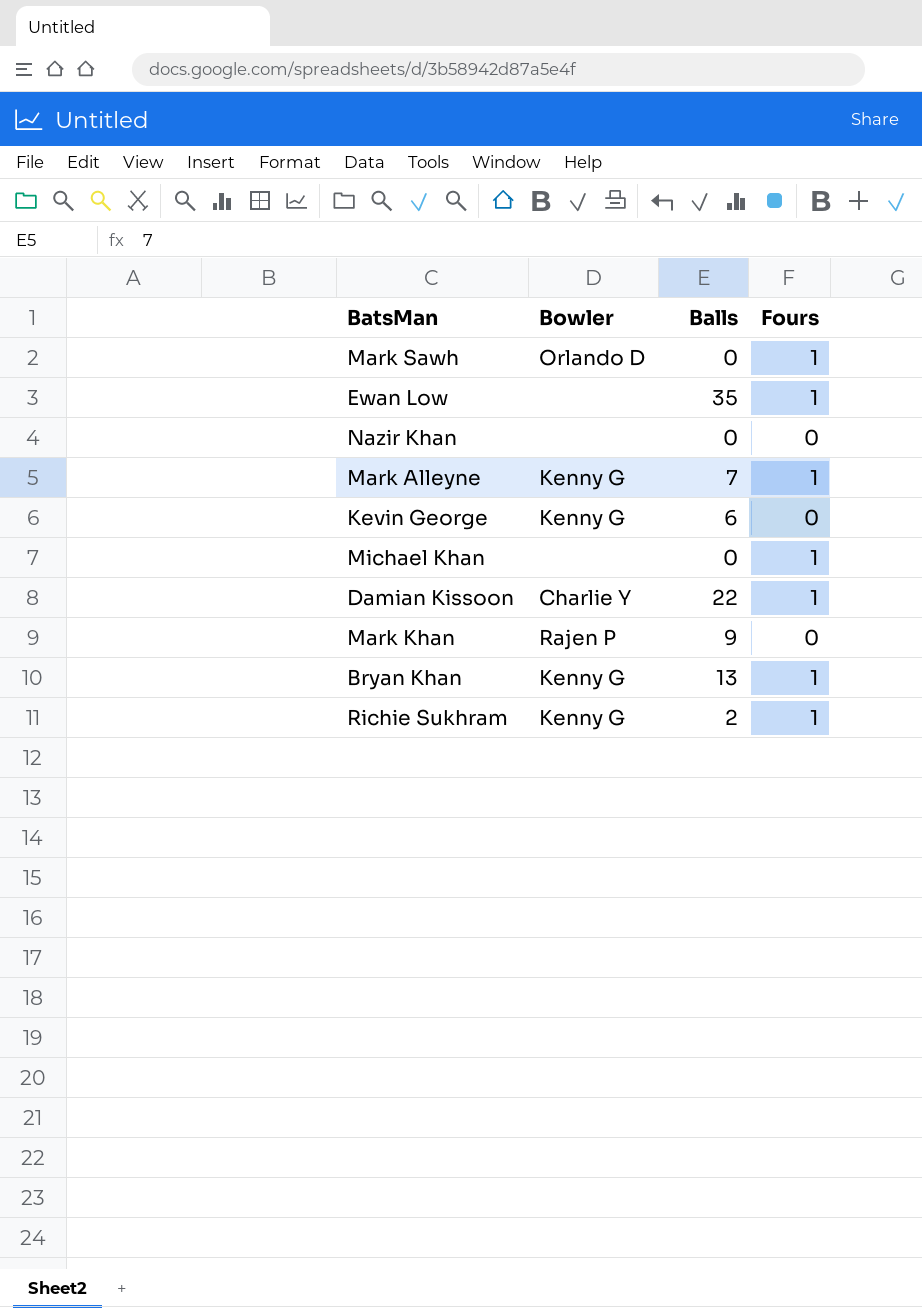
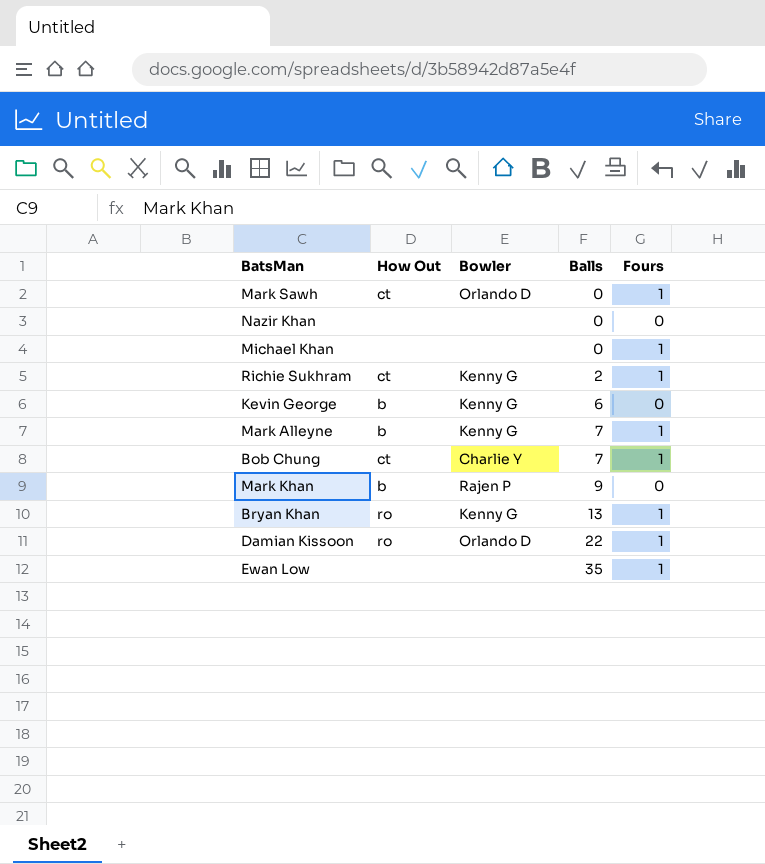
row order: none -> Balls ascending
column How Out | position: none -> 2
row Bob Chung: none -> ct | Charlie Y | 7 | 1
Damian Kissoon | Bowler: Charlie Y -> Orlando D

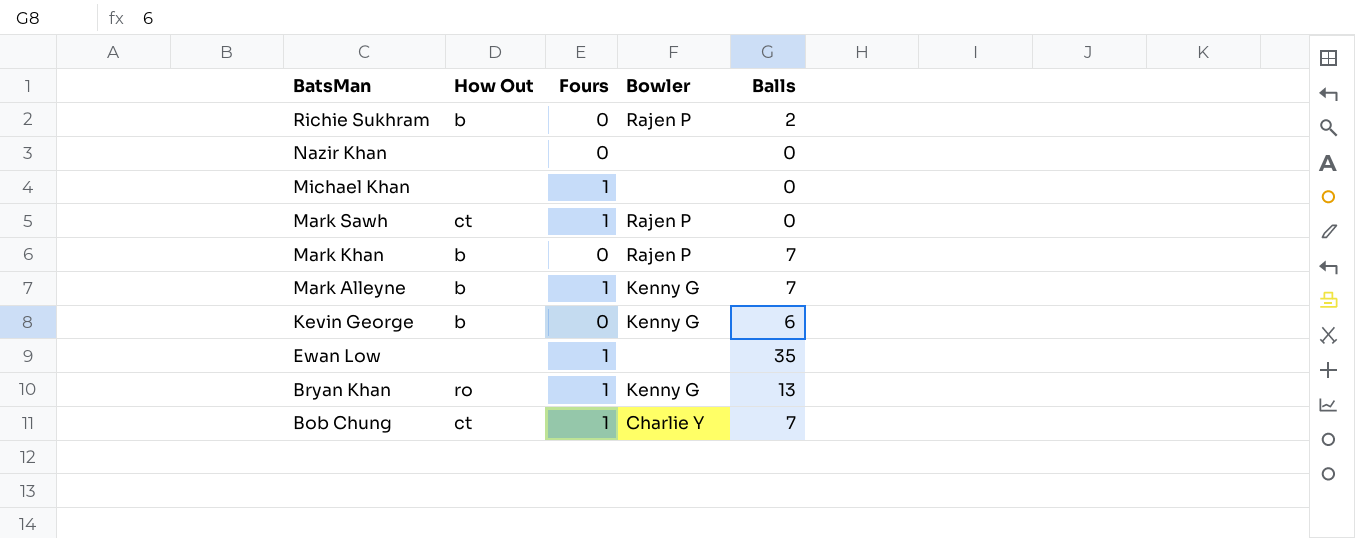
row order: Balls ascending -> BatsMan descending
column Fours | position: 5 -> 3
row Damian Kissoon: ro | Orlando D | 22 | 1 -> none
Richie Sukhram | How Out: ct -> b
Richie Sukhram | Fours: 1 -> 0
Richie Sukhram | Bowler: Kenny G -> Rajen P
Mark Sawh | Bowler: Orlando D -> Rajen P
Mark Khan | Balls: 9 -> 7

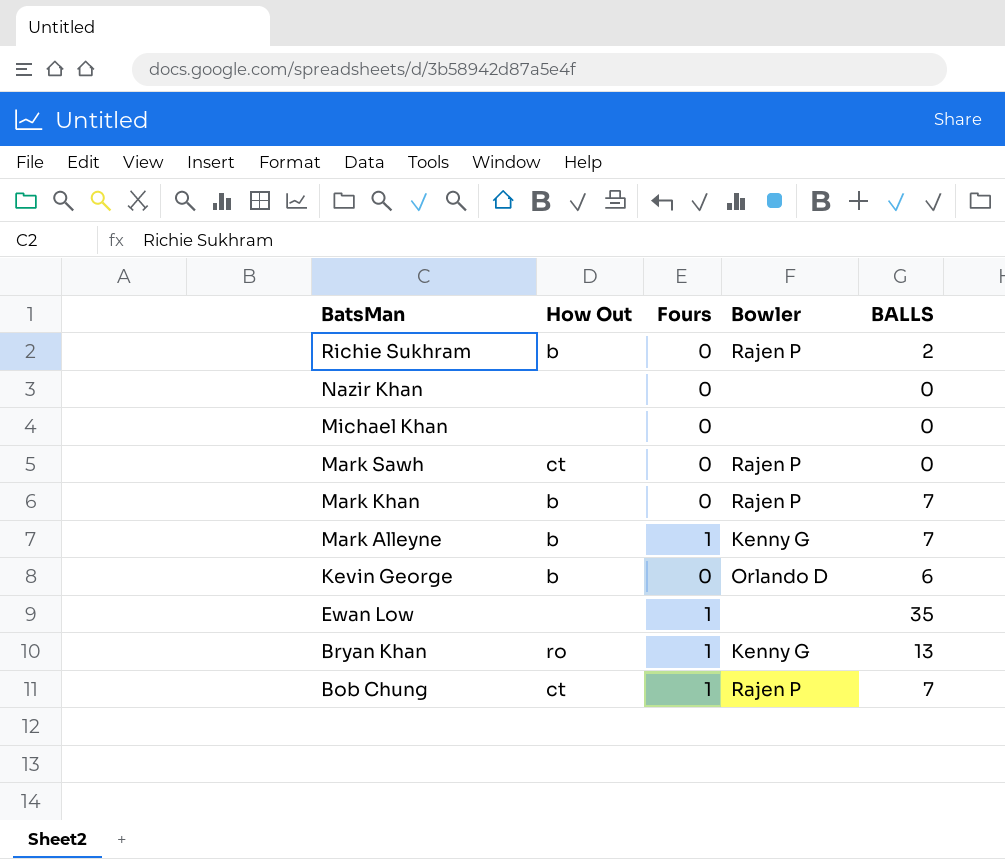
column name: Balls -> BALLS
Michael Khan | Fours: 1 -> 0
Mark Sawh | Fours: 1 -> 0
Kevin George | Bowler: Kenny G -> Orlando D
Bob Chung | Bowler: Charlie Y -> Rajen P

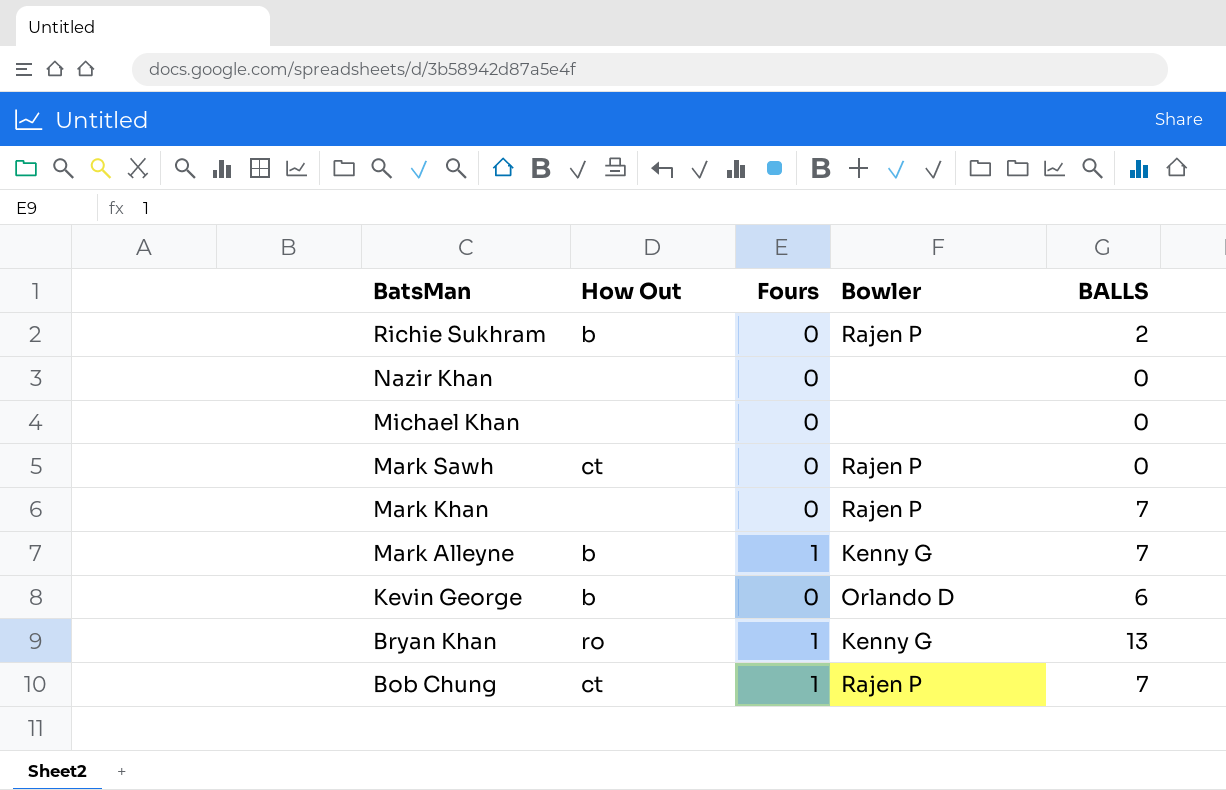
row Ewan Low: none | 1 | none | 35 -> none
Mark Khan | How Out: b -> none

